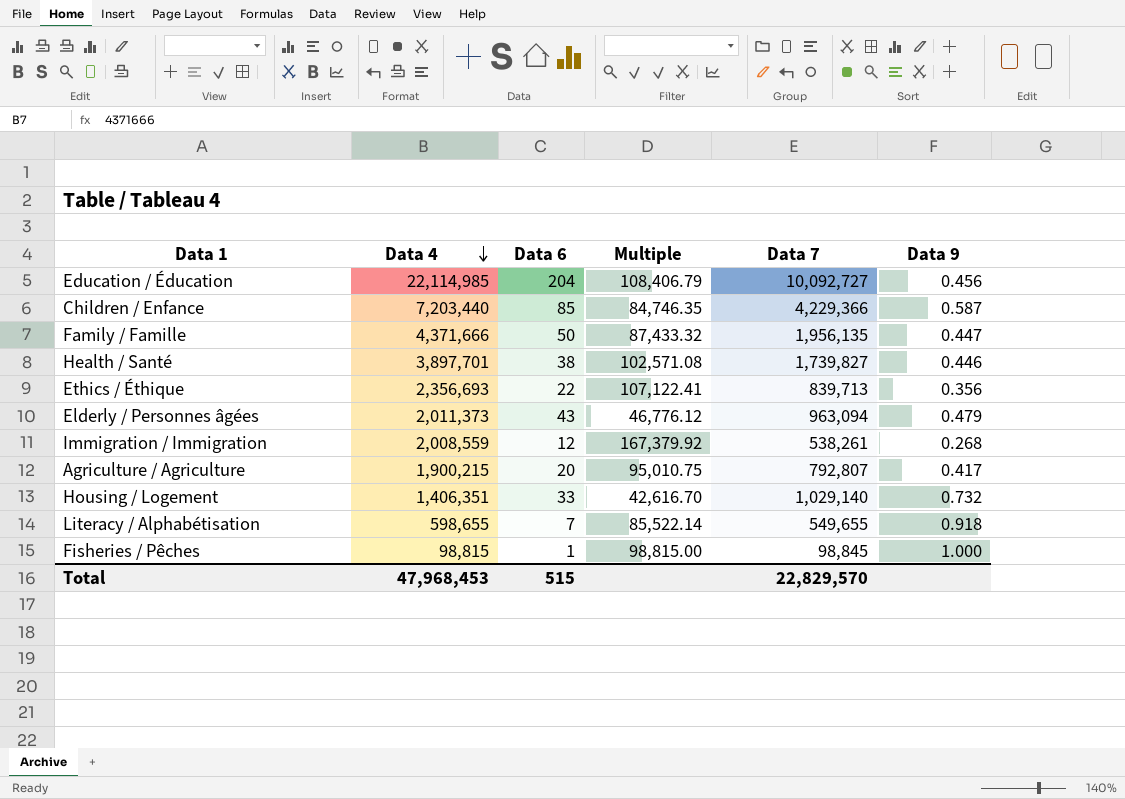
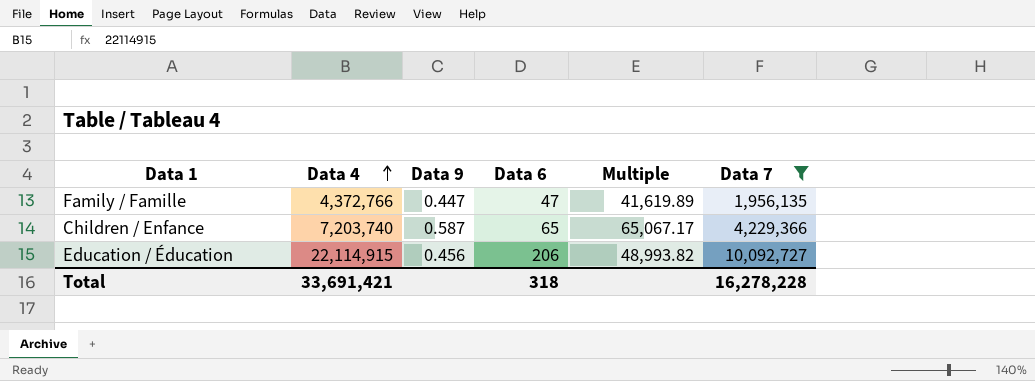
filter: none -> Data 7 >= 1,956,135
row order: Data 4 descending -> Data 4 ascending
column Data 9 | position: 6 -> 3
column Multiple | formula: [Data 4] / [Data 6] -> [Data 7] / [Data 6]
Family / Famille | Data 4: 4,371,666 -> 4,372,766
Family / Famille | Data 6: 50 -> 47
Children / Enfance | Data 4: 7,203,440 -> 7,203,740
Children / Enfance | Data 6: 85 -> 65
Education / Éducation | Data 4: 22,114,985 -> 22,114,915
Education / Éducation | Data 6: 204 -> 206
Total | Data 4: 47,968,453 -> 33,691,421
Total | Data 6: 515 -> 318
Total | Data 7: 22,829,570 -> 16,278,228

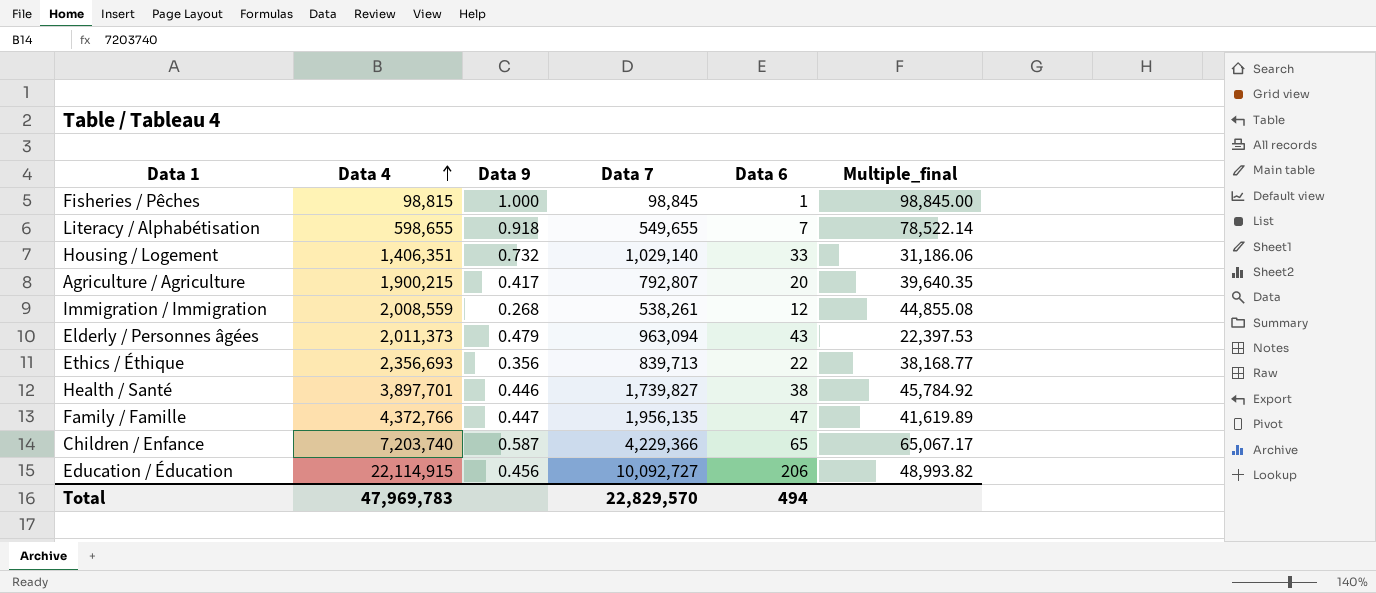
filter: Data 7 >= 1,956,135 -> none
column Data 7 | position: 6 -> 4
column name: Multiple -> Multiple_final
Total | Data 4: 33,691,421 -> 47,969,783
Total | Data 7: 16,278,228 -> 22,829,570
Total | Data 6: 318 -> 494

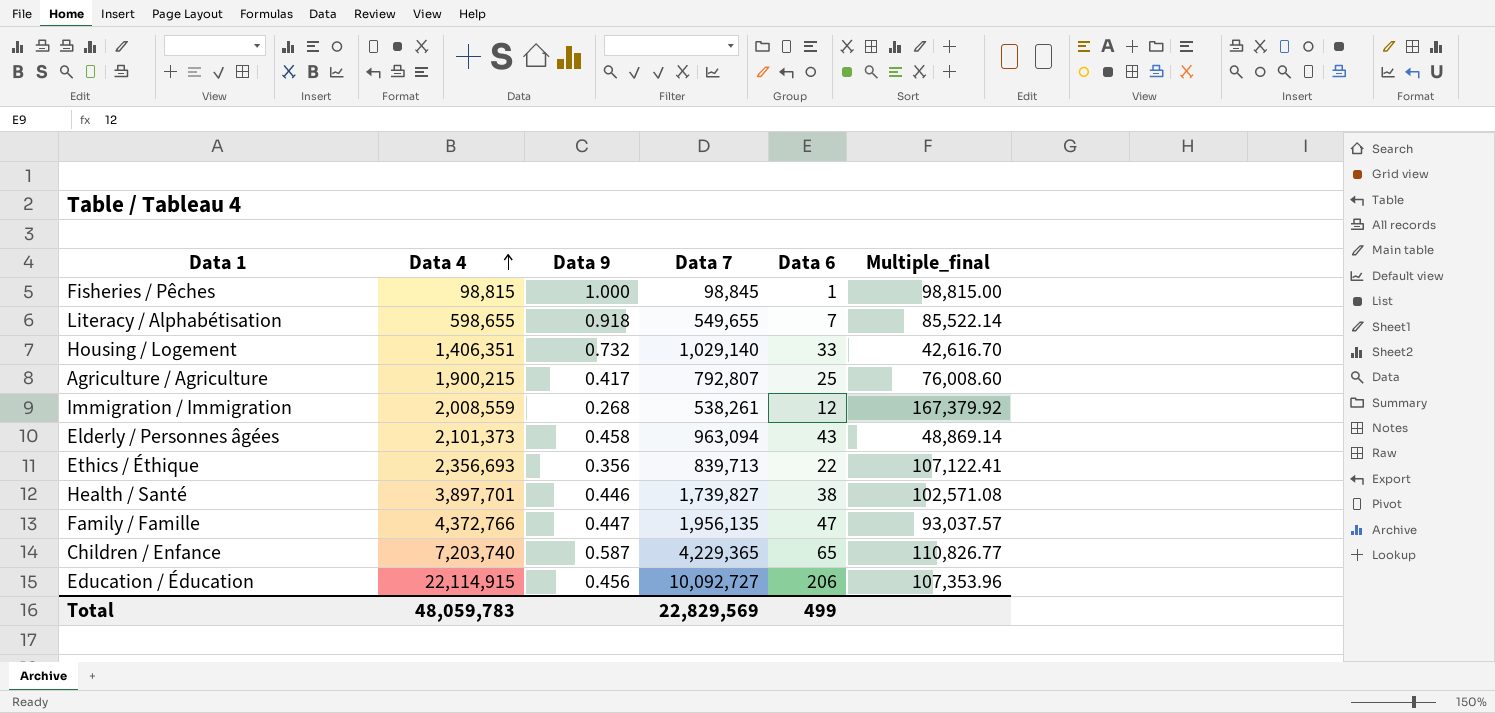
column Multiple_final | formula: [Data 7] / [Data 6] -> [Data 4] / [Data 6]
Agriculture / Agriculture | Data 6: 20 -> 25
Elderly / Personnes âgées | Data 4: 2,011,373 -> 2,101,373
Elderly / Personnes âgées | Data 9: 0.479 -> 0.458
Children / Enfance | Data 7: 4,229,366 -> 4,229,365
Total | Data 4: 47,969,783 -> 48,059,783
Total | Data 7: 22,829,570 -> 22,829,569
Total | Data 6: 494 -> 499

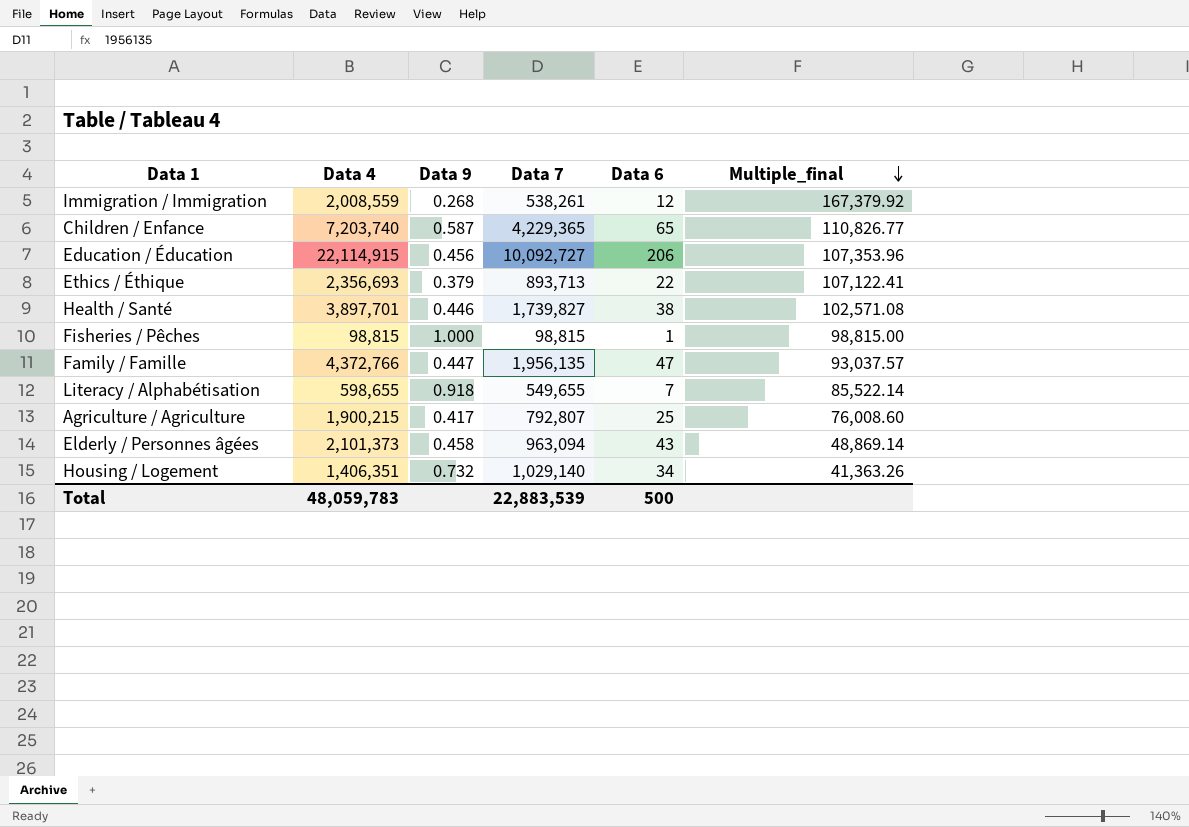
row order: Data 4 ascending -> Multiple_final descending
Ethics / Éthique | Data 9: 0.356 -> 0.379
Ethics / Éthique | Data 7: 839,713 -> 893,713
Fisheries / Pêches | Data 7: 98,845 -> 98,815
Housing / Logement | Data 6: 33 -> 34
Housing / Logement | Multiple_final: 42,616.70 -> 41,363.26
Total | Data 7: 22,829,569 -> 22,883,539
Total | Data 6: 499 -> 500

